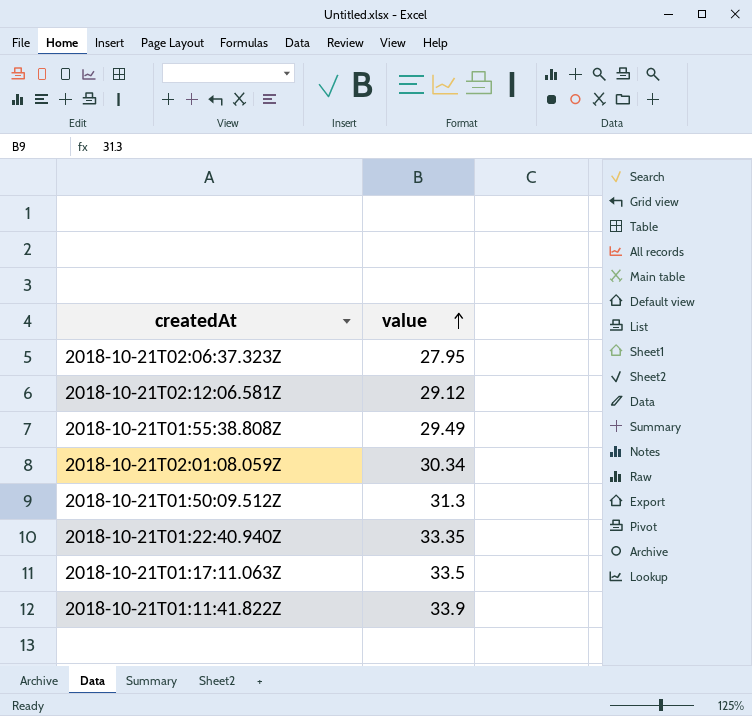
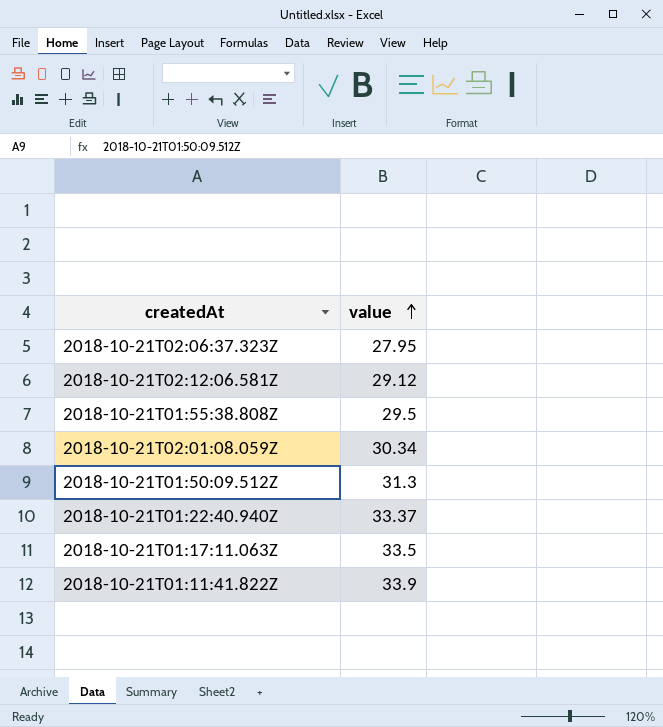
2018-10-21T01:55:38.808Z | value: 29.49 -> 29.5
2018-10-21T01:22:40.940Z | value: 33.35 -> 33.37

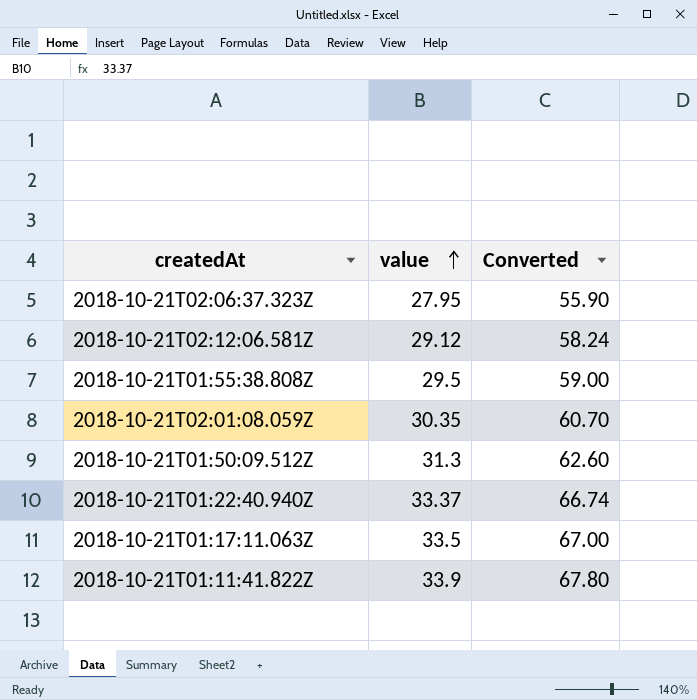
column Converted | formula: none -> [value] * 2
2018-10-21T02:01:08.059Z | value: 30.34 -> 30.35

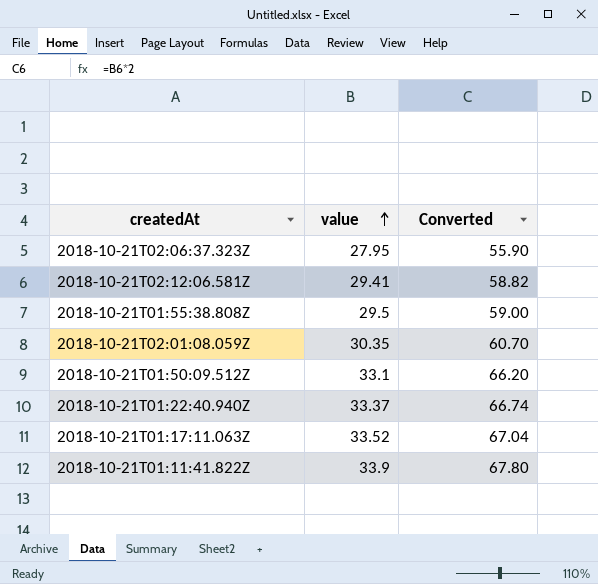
2018-10-21T02:12:06.581Z | value: 29.12 -> 29.41
2018-10-21T02:12:06.581Z | Converted: 58.24 -> 58.82
2018-10-21T01:50:09.512Z | value: 31.3 -> 33.1
2018-10-21T01:50:09.512Z | Converted: 62.60 -> 66.20
2018-10-21T01:17:11.063Z | value: 33.5 -> 33.52
2018-10-21T01:17:11.063Z | Converted: 67.00 -> 67.04

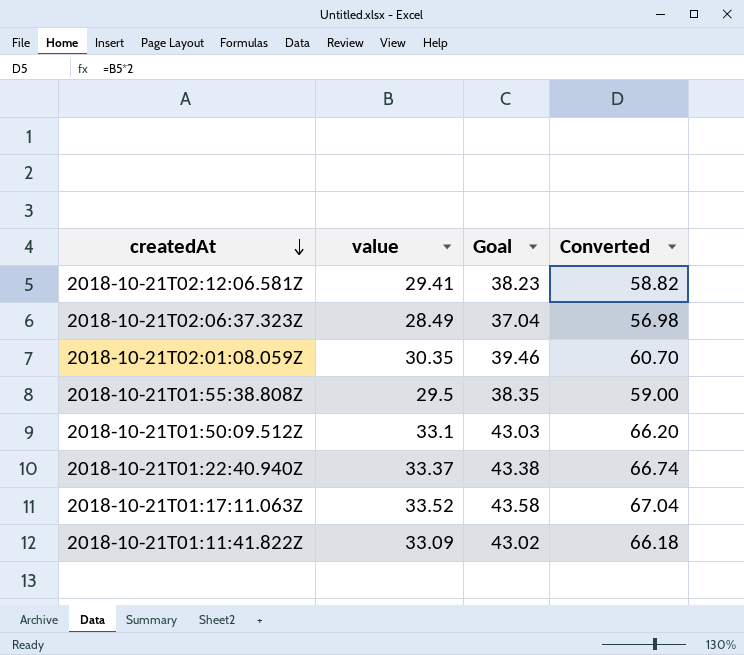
row order: value ascending -> createdAt descending
column Goal | formula: none -> [value] * 1.3
2018-10-21T02:06:37.323Z | value: 27.95 -> 28.49
2018-10-21T02:06:37.323Z | Converted: 55.90 -> 56.98
2018-10-21T01:11:41.822Z | value: 33.9 -> 33.09
2018-10-21T01:11:41.822Z | Converted: 67.80 -> 66.18

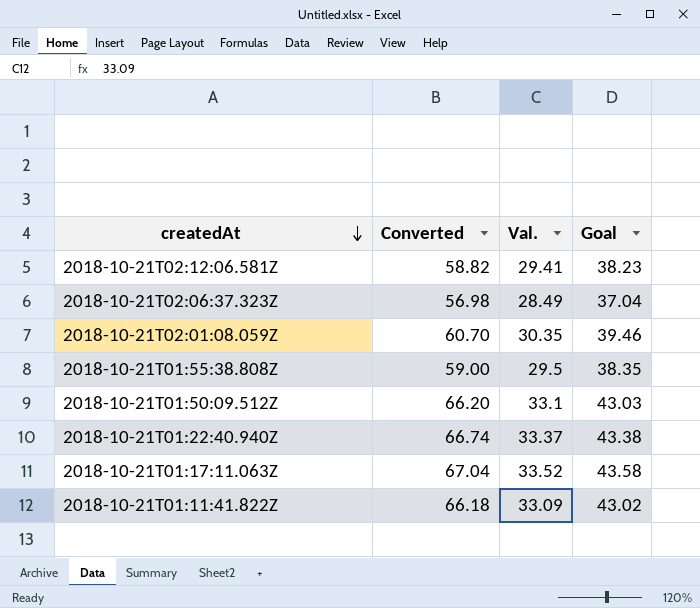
column Converted | position: 4 -> 2
column name: value -> Val.

